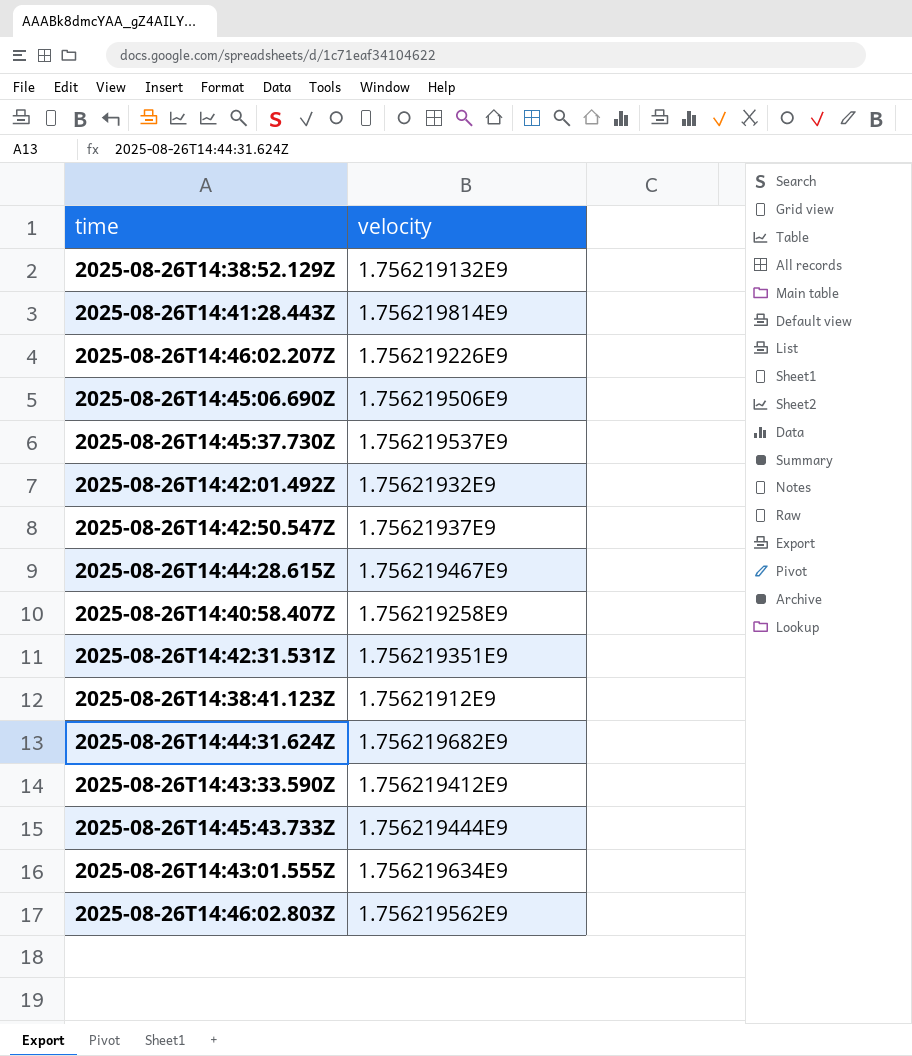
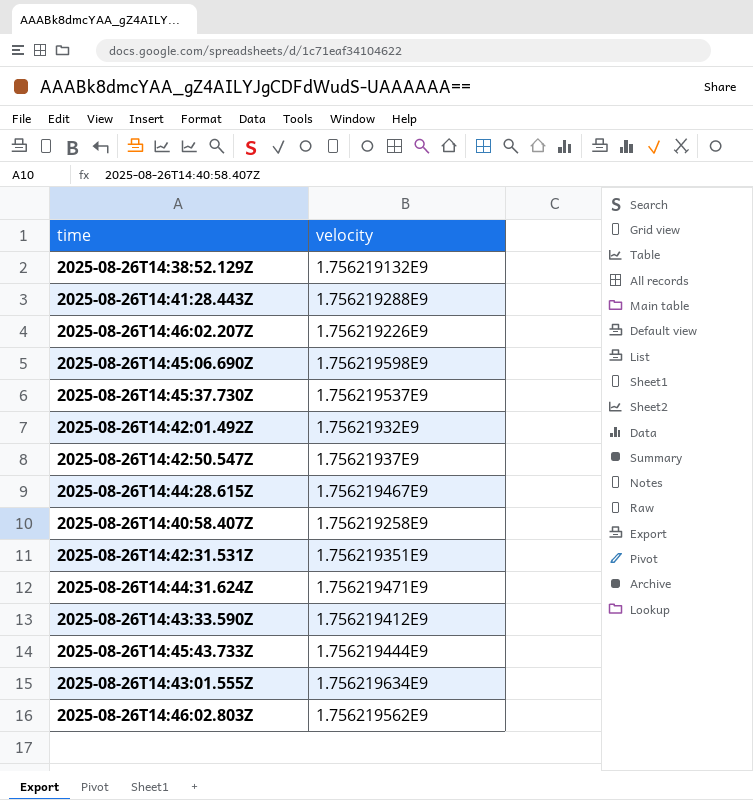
row 2025-08-26T14:38:41.123Z: 1.75621912E9 -> none
2025-08-26T14:41:28.443Z | velocity: 1.756219814E9 -> 1.756219288E9
2025-08-26T14:45:06.690Z | velocity: 1.756219506E9 -> 1.756219598E9
2025-08-26T14:44:31.624Z | velocity: 1.756219682E9 -> 1.756219471E9

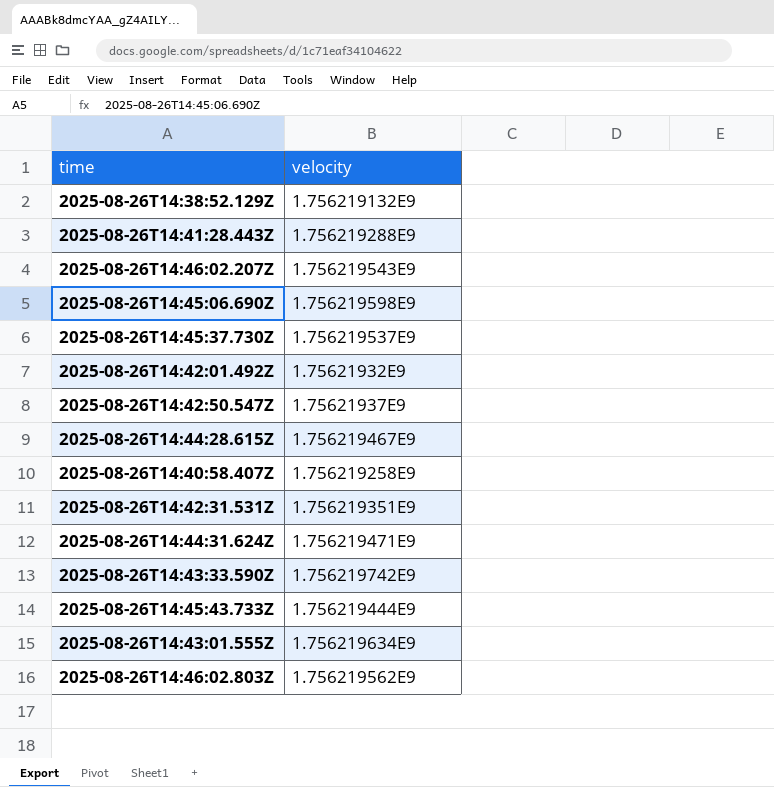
2025-08-26T14:46:02.207Z | velocity: 1.756219226E9 -> 1.756219543E9
2025-08-26T14:43:33.590Z | velocity: 1.756219412E9 -> 1.756219742E9

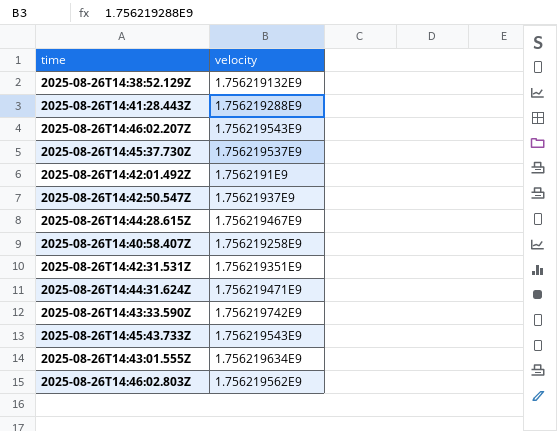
row 2025-08-26T14:45:06.690Z: 1.756219598E9 -> none
2025-08-26T14:42:01.492Z | velocity: 1.75621932E9 -> 1.7562191E9
2025-08-26T14:45:43.733Z | velocity: 1.756219444E9 -> 1.756219543E9

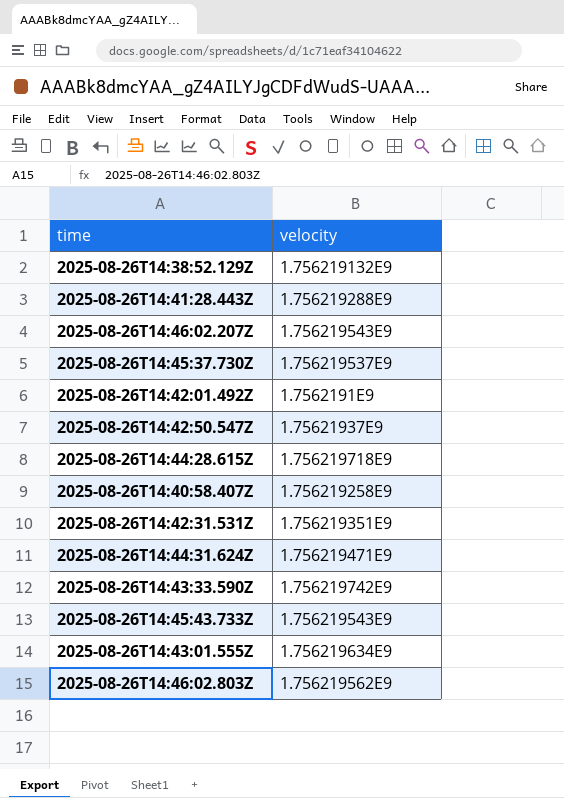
2025-08-26T14:44:28.615Z | velocity: 1.756219467E9 -> 1.756219718E9

